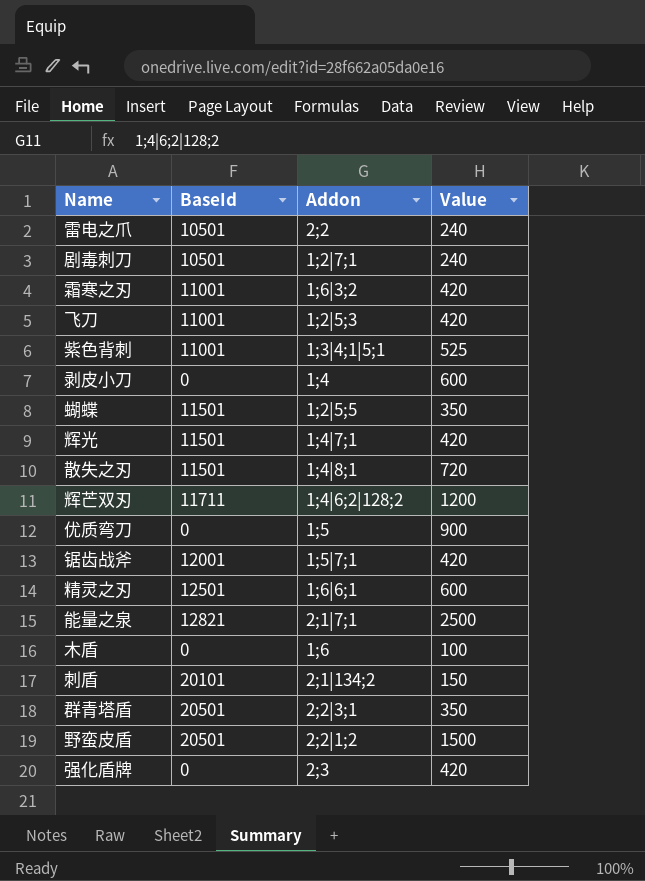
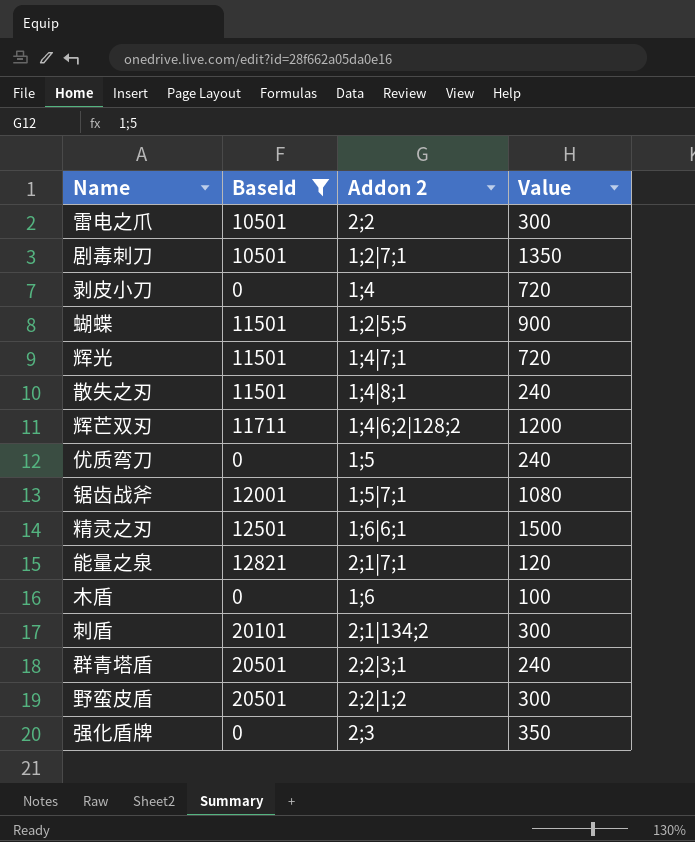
filter: none -> BaseId != 11001
column name: Addon -> Addon 2
雷电之爪 | Value: 240 -> 300
剧毒刺刀 | Value: 240 -> 1350
剥皮小刀 | Value: 600 -> 720
蝴蝶 | Value: 350 -> 900
辉光 | Value: 420 -> 720
散失之刃 | Value: 720 -> 240
优质弯刀 | Value: 900 -> 240
锯齿战斧 | Value: 420 -> 1080
精灵之刃 | Value: 600 -> 1500
能量之泉 | Value: 2500 -> 120
刺盾 | Value: 150 -> 300
群青塔盾 | Value: 350 -> 240
野蛮皮盾 | Value: 1500 -> 300
强化盾牌 | Value: 420 -> 350

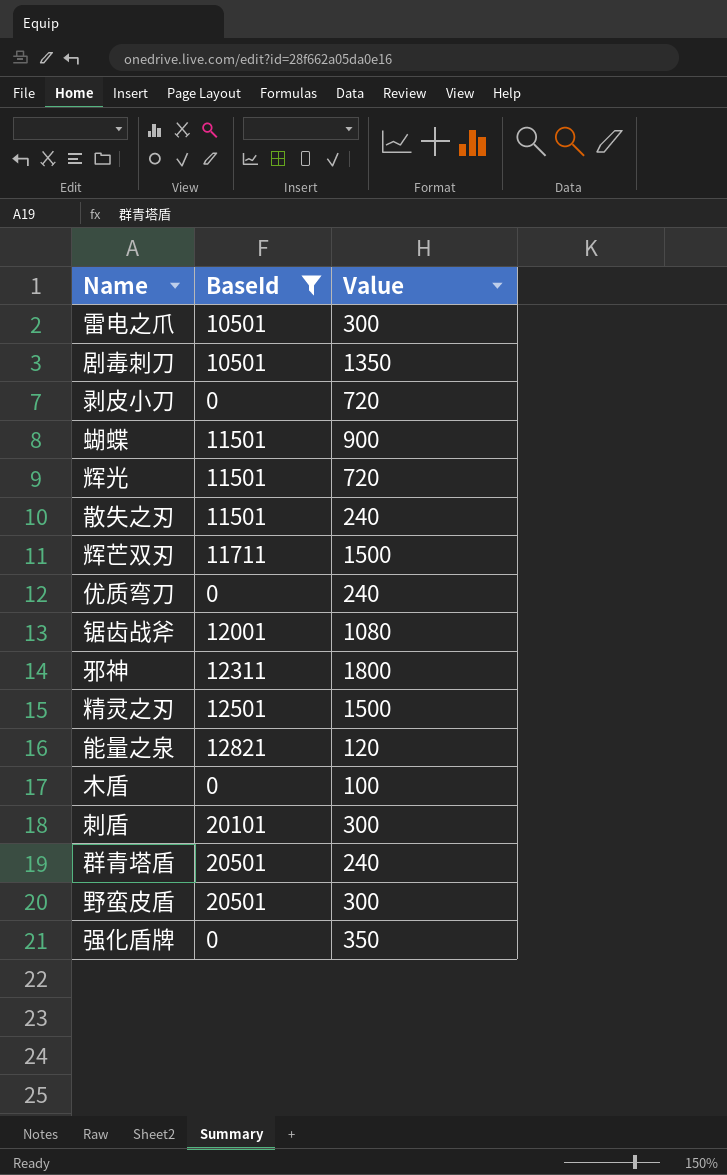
column Addon 2 | position: 3 -> none
辉芒双刃 | Value: 1200 -> 1500
row 邪神: none -> 12311 | 1800

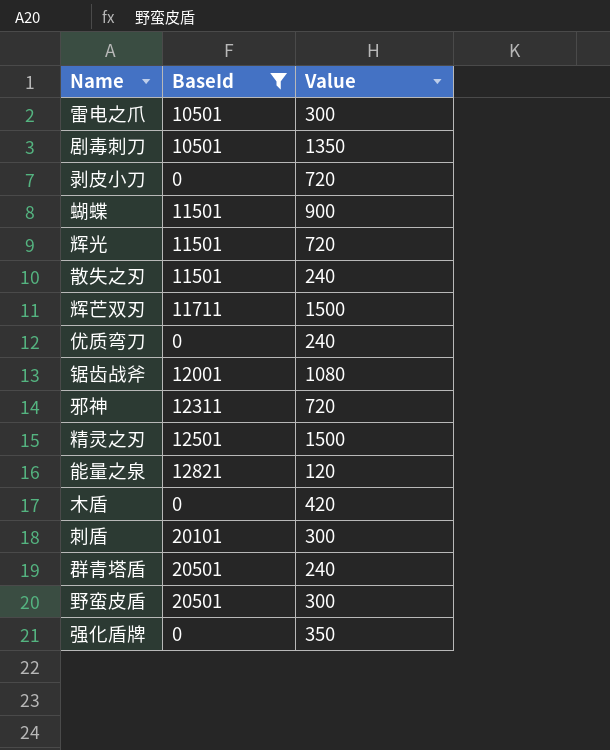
邪神 | Value: 1800 -> 720
木盾 | Value: 100 -> 420

